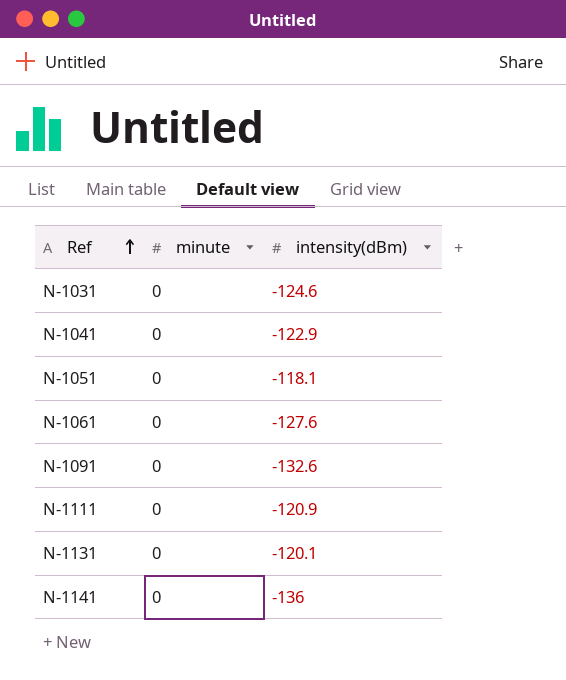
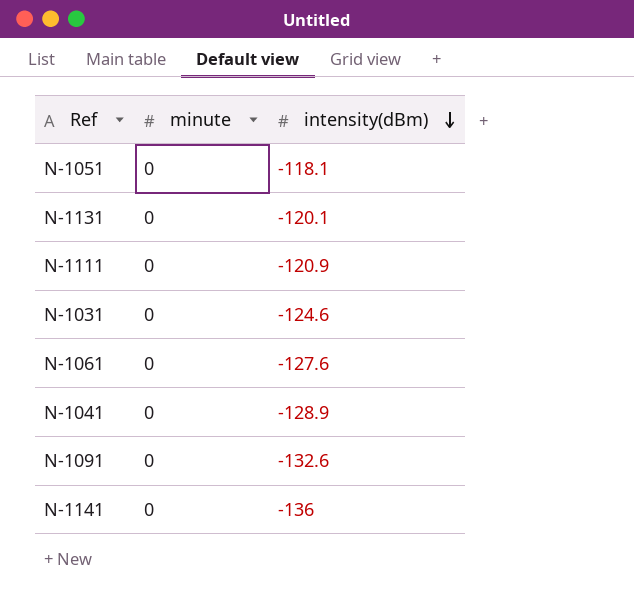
row order: Ref ascending -> intensity(dBm) descending
N-1041 | intensity(dBm): -122.9 -> -128.9

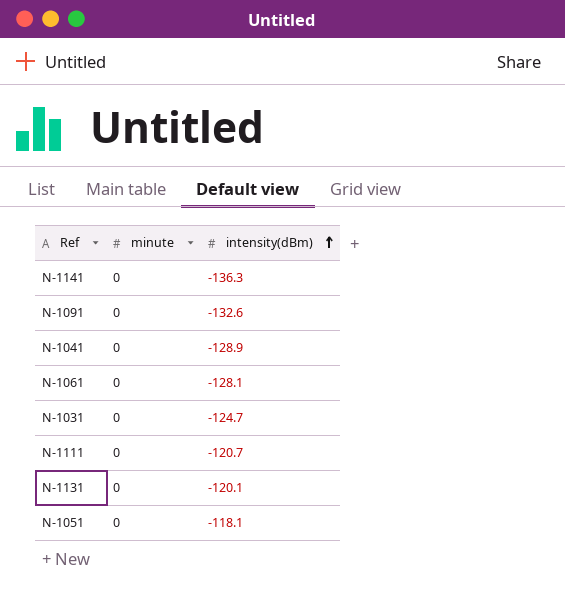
row order: intensity(dBm) descending -> intensity(dBm) ascending
N-1141 | intensity(dBm): -136 -> -136.3
N-1061 | intensity(dBm): -127.6 -> -128.1
N-1031 | intensity(dBm): -124.6 -> -124.7
N-1111 | intensity(dBm): -120.9 -> -120.7

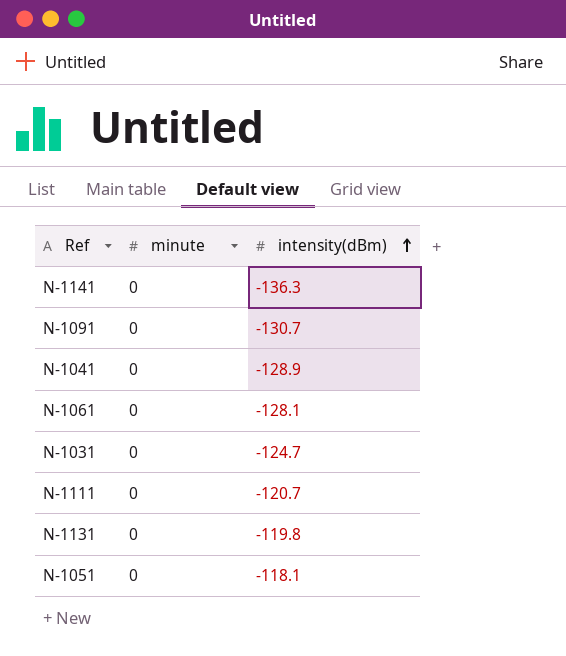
N-1091 | intensity(dBm): -132.6 -> -130.7
N-1131 | intensity(dBm): -120.1 -> -119.8

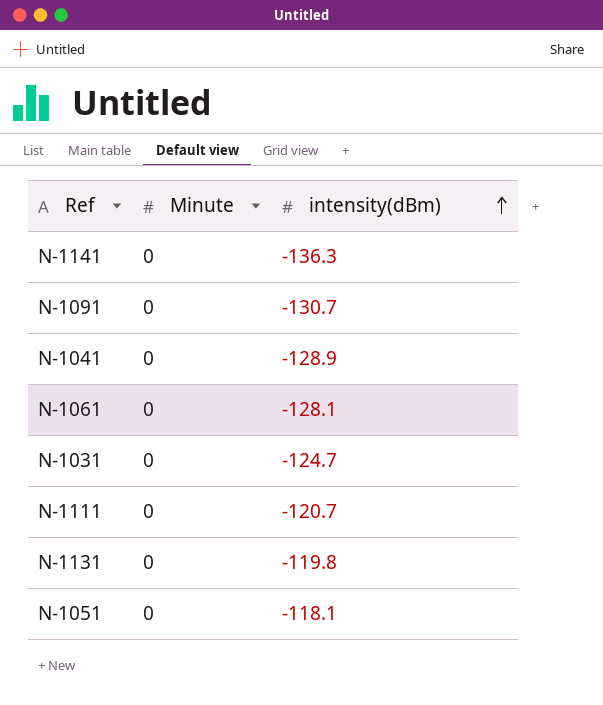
column name: minute -> Minute

